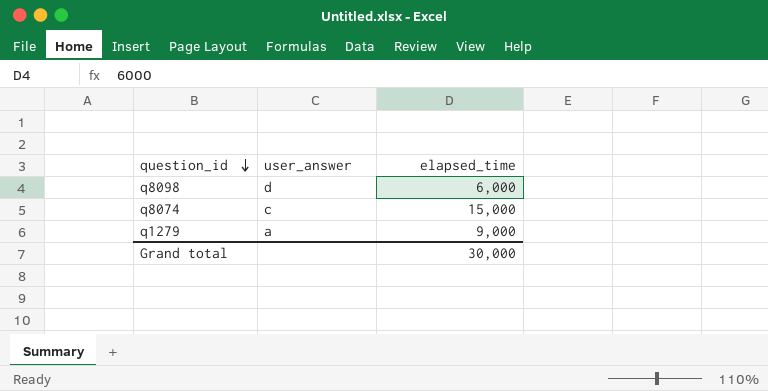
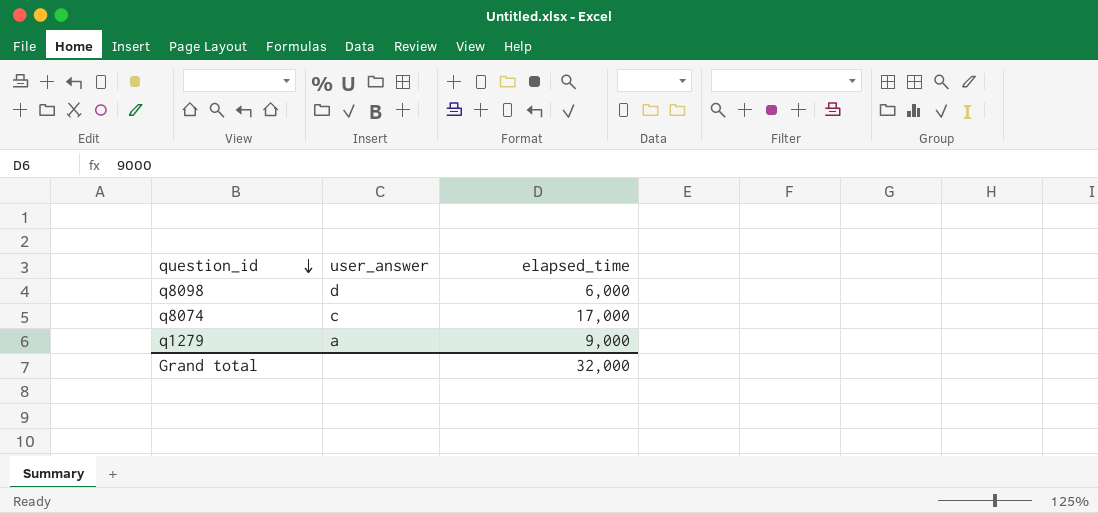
q8074 | elapsed_time: 15,000 -> 17,000
Grand total | elapsed_time: 30,000 -> 32,000

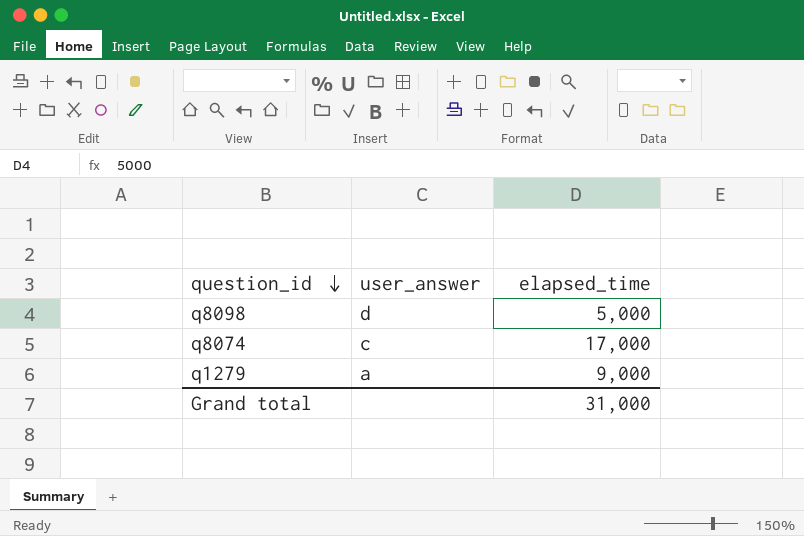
q8098 | elapsed_time: 6,000 -> 5,000
Grand total | elapsed_time: 32,000 -> 31,000

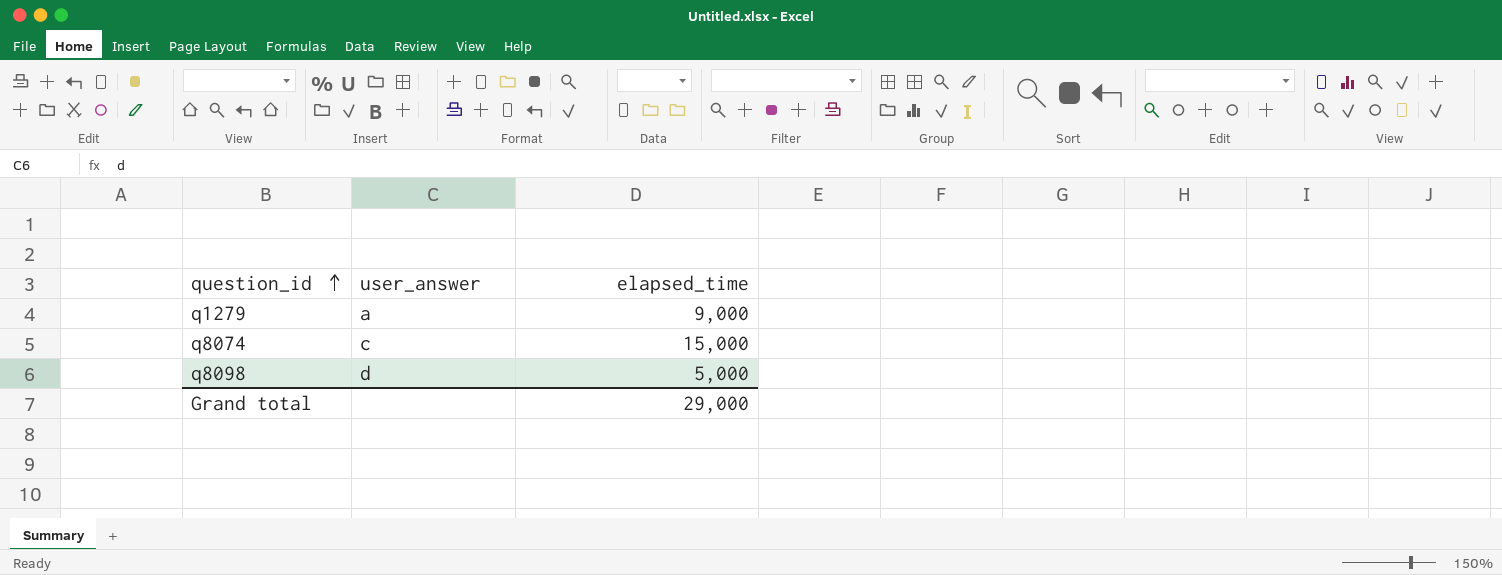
row order: question_id descending -> question_id ascending
q8074 | elapsed_time: 17,000 -> 15,000
Grand total | elapsed_time: 31,000 -> 29,000

